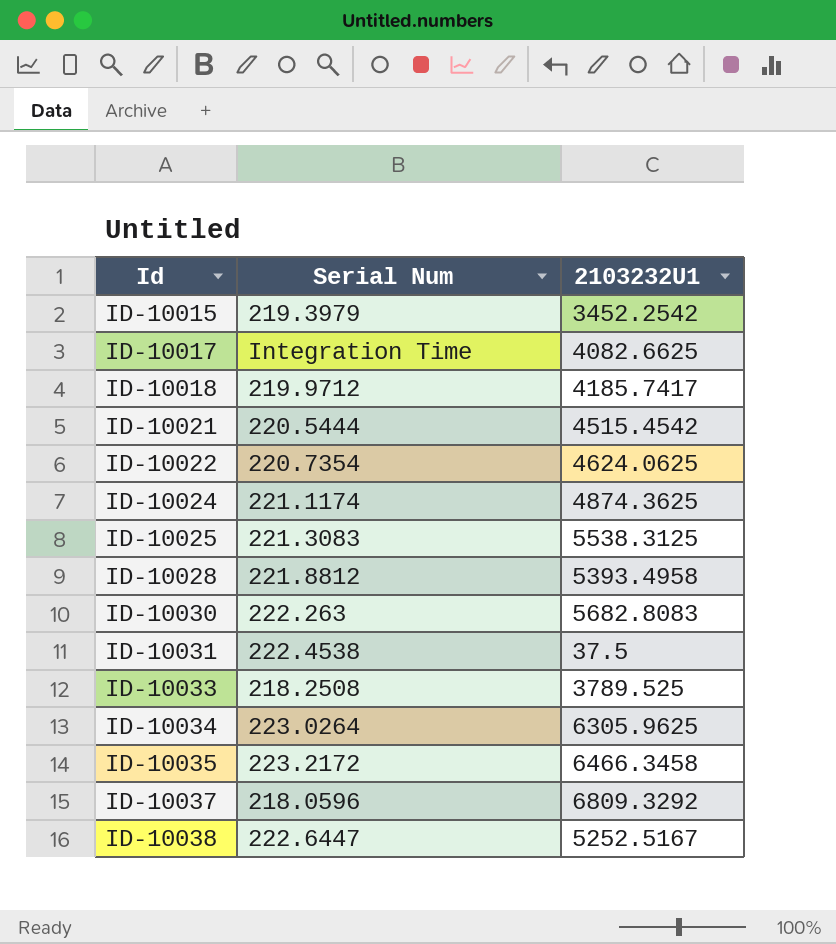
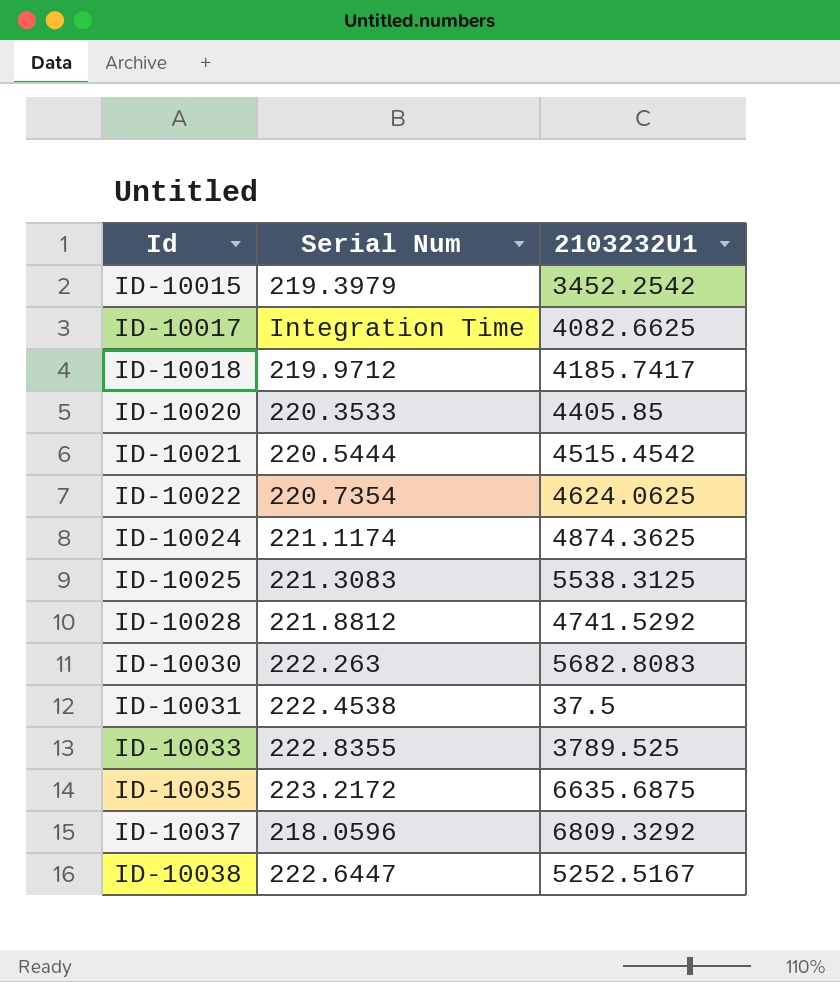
row ID-10034: 223.0264 | 6305.9625 -> none
row ID-10020: none -> 220.3533 | 4405.85
ID-10028 | 2103232U1: 5393.4958 -> 4741.5292
ID-10033 | Serial Num: 218.2508 -> 222.8355
ID-10035 | 2103232U1: 6466.3458 -> 6635.6875

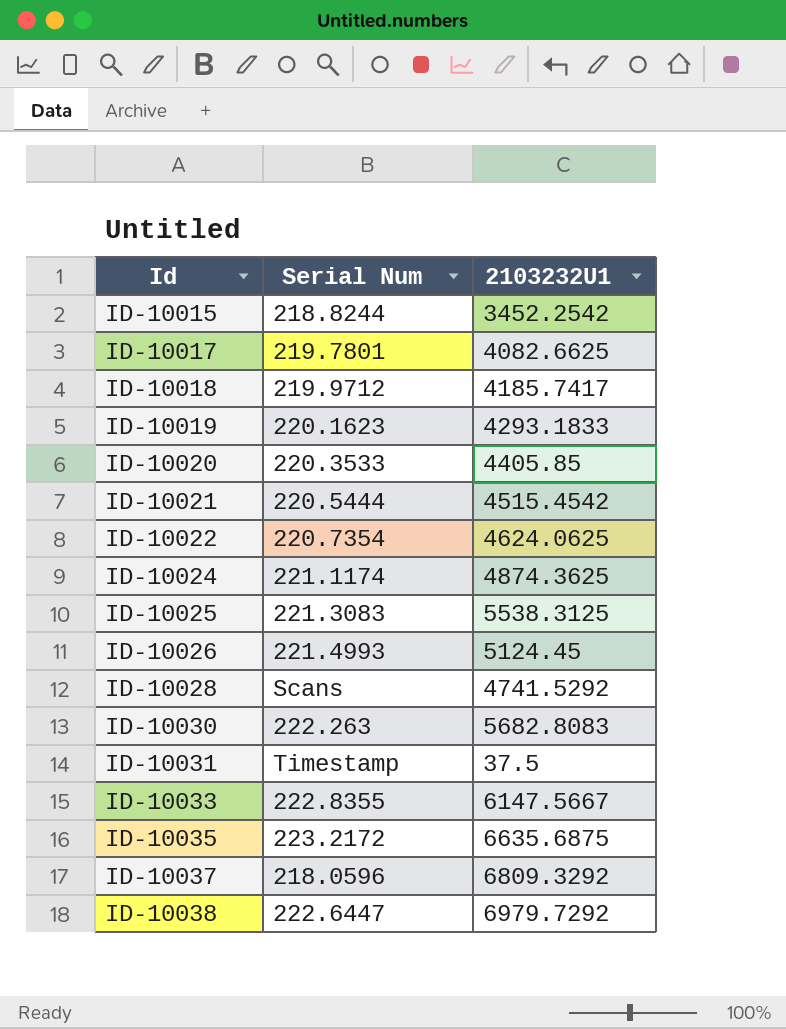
ID-10015 | Serial Num: 219.3979 -> 218.8244
ID-10017 | Serial Num: Integration Time -> 219.7801
row ID-10019: none -> 220.1623 | 4293.1833
row ID-10026: none -> 221.4993 | 5124.45
ID-10028 | Serial Num: 221.8812 -> Scans
ID-10031 | Serial Num: 222.4538 -> Timestamp
ID-10033 | 2103232U1: 3789.525 -> 6147.5667
ID-10038 | 2103232U1: 5252.5167 -> 6979.7292

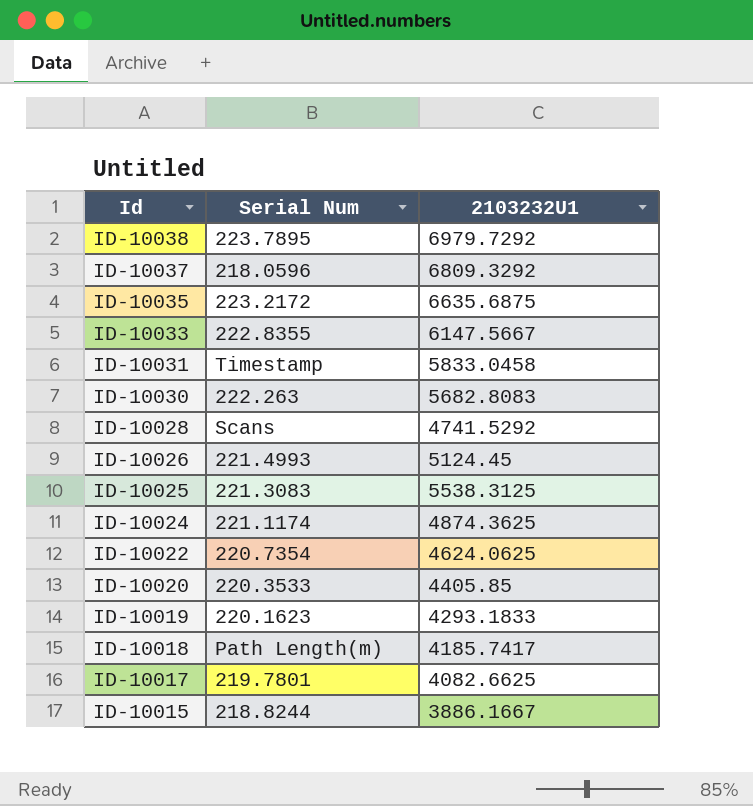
row order: Id ascending -> Id descending
row ID-10021: 220.5444 | 4515.4542 -> none
ID-10038 | Serial Num: 222.6447 -> 223.7895
ID-10031 | 2103232U1: 37.5 -> 5833.0458
ID-10018 | Serial Num: 219.9712 -> Path Length(m)
ID-10015 | 2103232U1: 3452.2542 -> 3886.1667

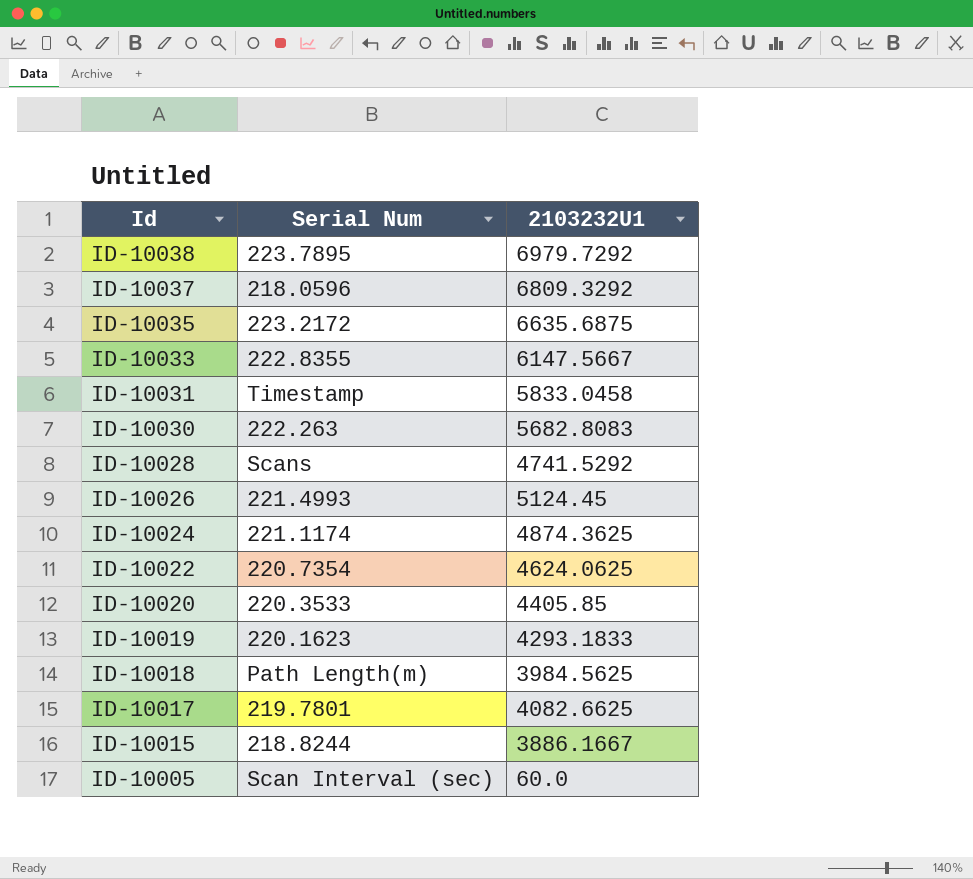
row ID-10025: 221.3083 | 5538.3125 -> none
ID-10018 | 2103232U1: 4185.7417 -> 3984.5625
row ID-10005: none -> Scan Interval (sec) | 60.0

